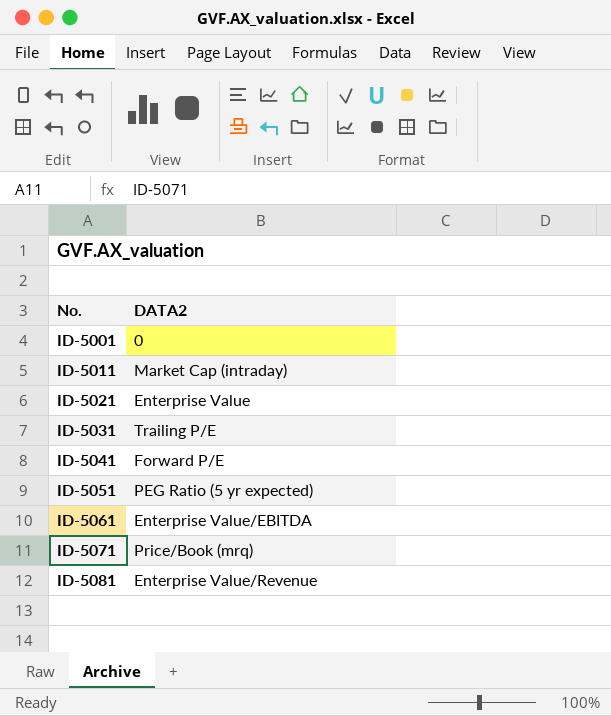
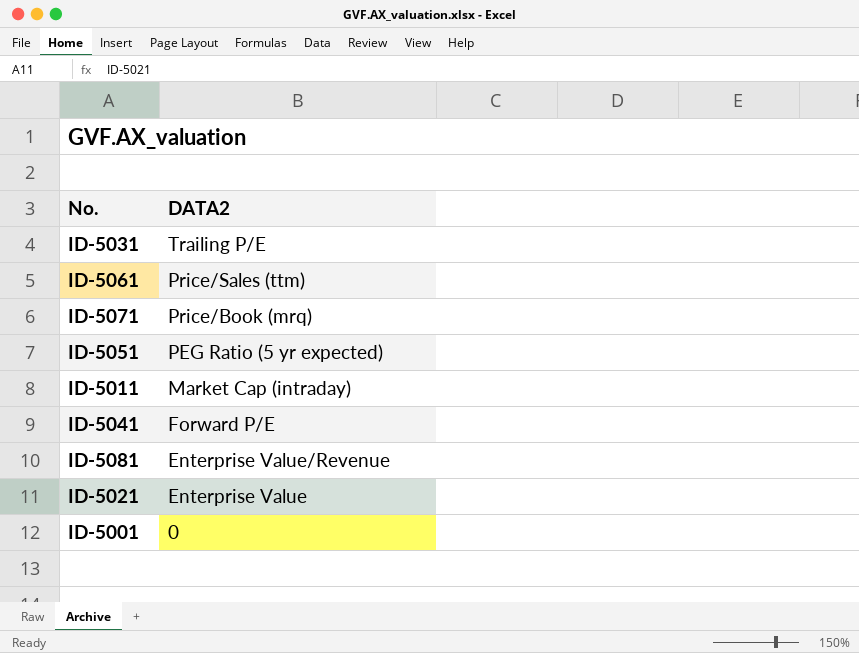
row order: No. ascending -> DATA2 descending
ID-5061 | DATA2: Enterprise Value/EBITDA -> Price/Sales (ttm)

